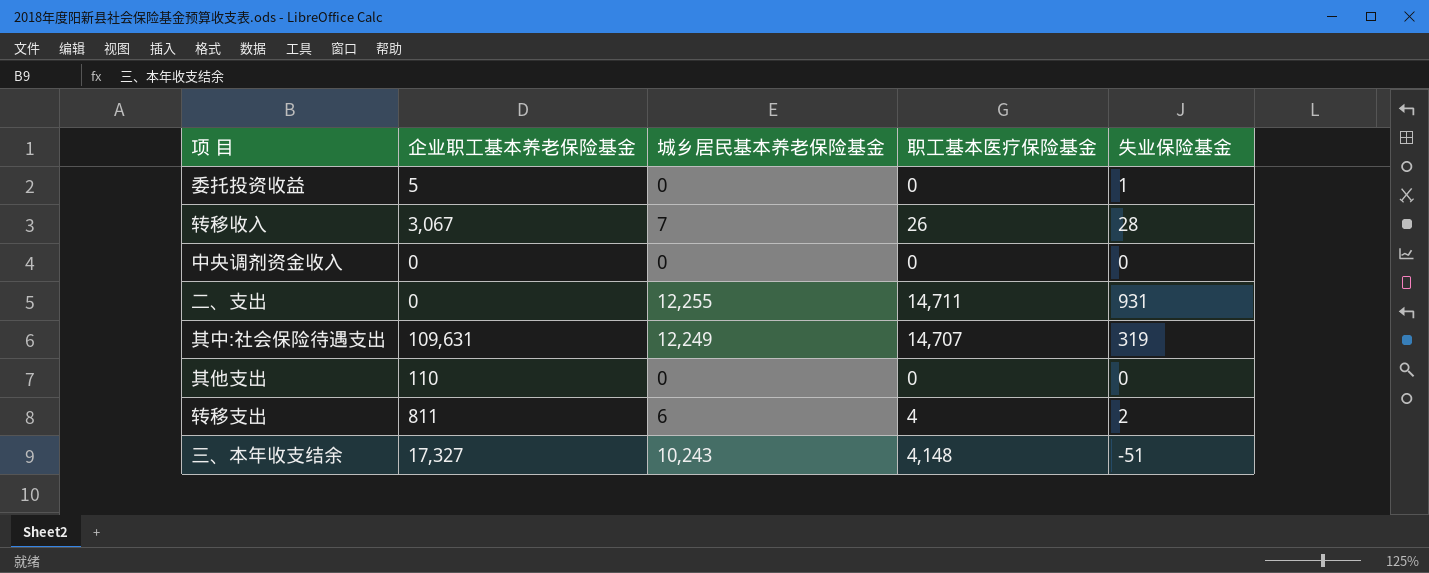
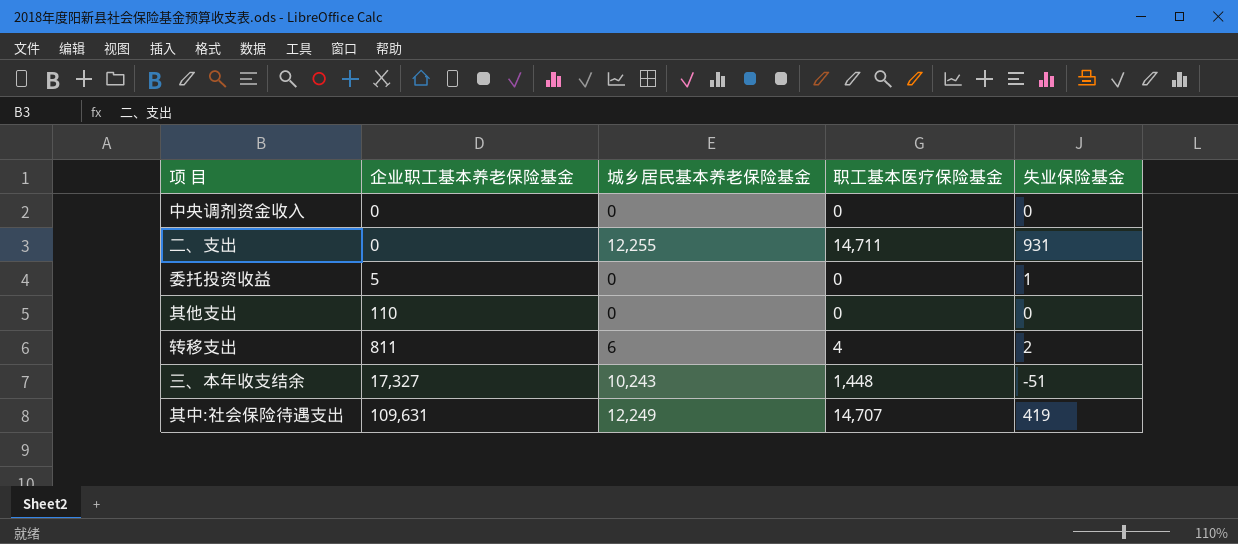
row order: none -> 企业职工基本养老保险基金 ascending
row 转移收入: 3,067 | 7 | 26 | 28 -> none
三、本年收支结余 | 职工基本医疗保险基金: 4,148 -> 1,448
其中:社会保险待遇支出 | 失业保险基金: 319 -> 419

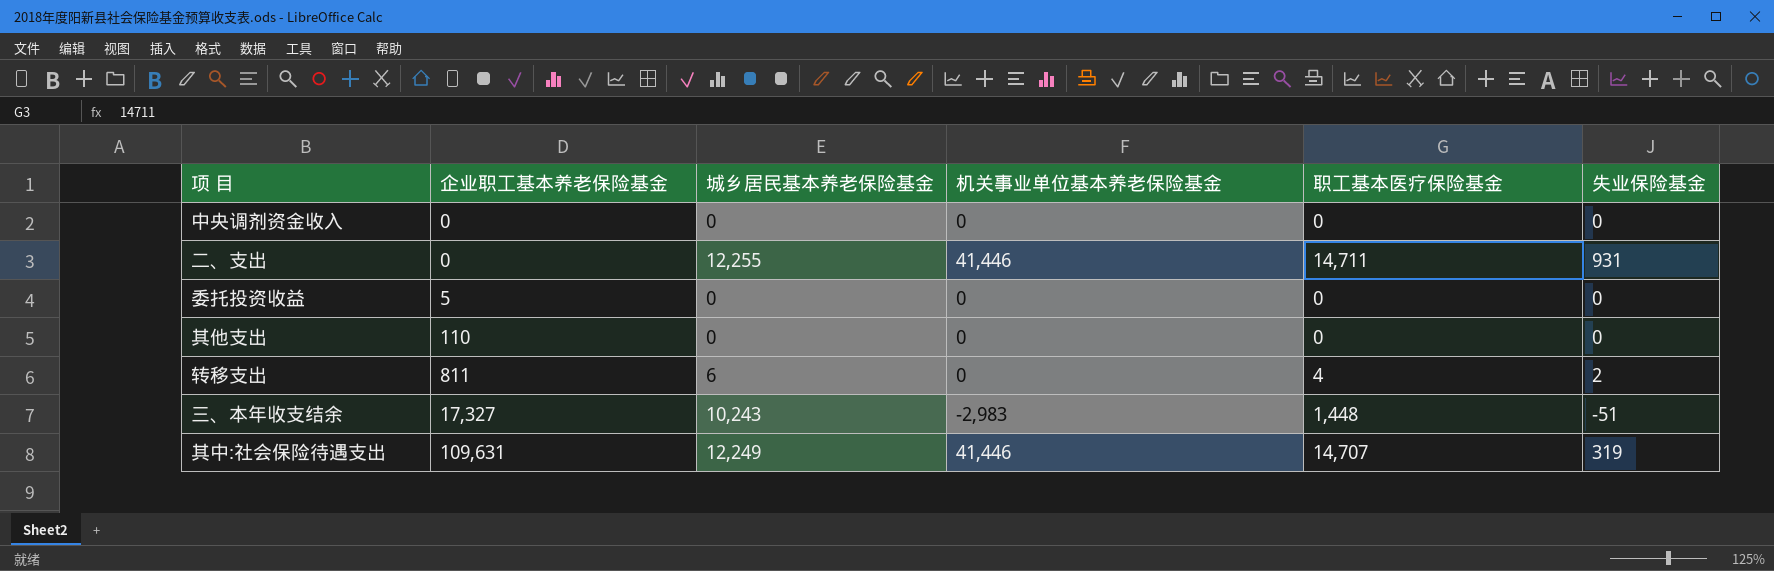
column 机关事业单位基本养老保险基金 | position: none -> 4
委托投资收益 | 失业保险基金: 1 -> 0
其中:社会保险待遇支出 | 失业保险基金: 419 -> 319

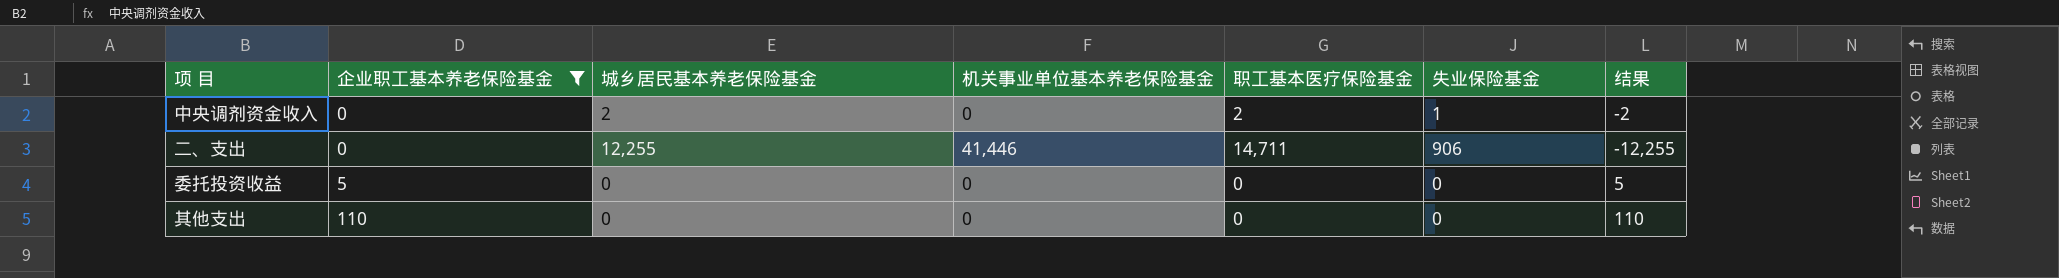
filter: none -> 企业职工基本养老保险基金 <= 110
column 结果 | formula: none -> [企业职工基本养老保险基金] - [城乡居民基本养老保险基金]
中央调剂资金收入 | 城乡居民基本养老保险基金: 0 -> 2
中央调剂资金收入 | 职工基本医疗保险基金: 0 -> 2
中央调剂资金收入 | 失业保险基金: 0 -> 1
二、支出 | 失业保险基金: 931 -> 906

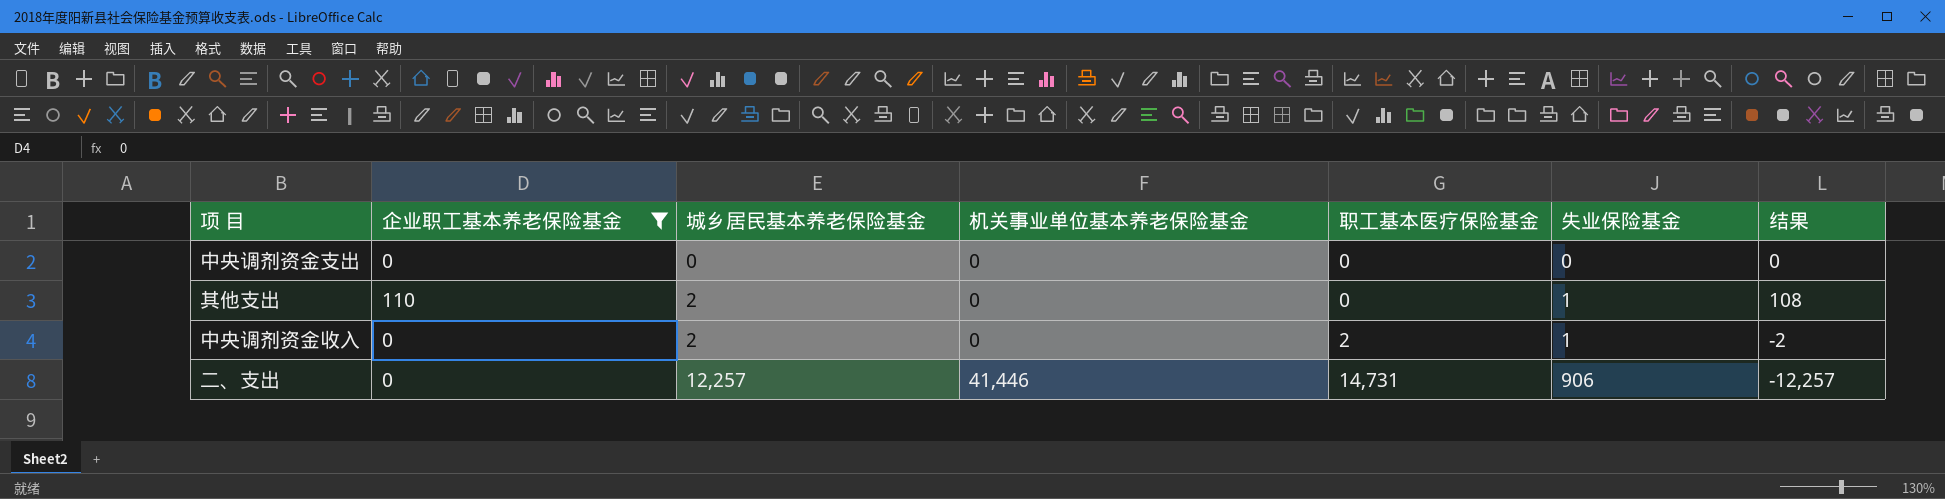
row order: 企业职工基本养老保险基金 ascending -> 城乡居民基本养老保险基金 ascending
row 委托投资收益: 5 | 0 | 0 | 0 | 0 | 5 -> none
row 中央调剂资金支出: none -> 0 | 0 | 0 | 0 | 0 | 0
其他支出 | 城乡居民基本养老保险基金: 0 -> 2
其他支出 | 失业保险基金: 0 -> 1
其他支出 | 结果: 110 -> 108
二、支出 | 城乡居民基本养老保险基金: 12,255 -> 12,257
二、支出 | 职工基本医疗保险基金: 14,711 -> 14,731
二、支出 | 结果: -12,255 -> -12,257

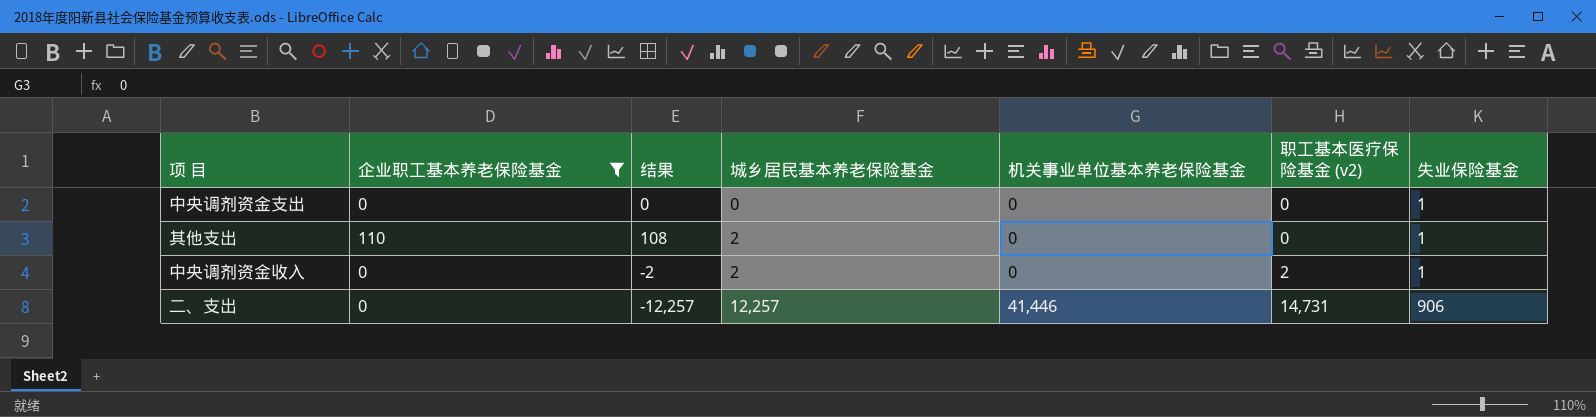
column 结果 | position: 7 -> 3
column name: 职工基本医疗保险基金 -> 职工基本医疗保险基金 (v2)
中央调剂资金支出 | 失业保险基金: 0 -> 1

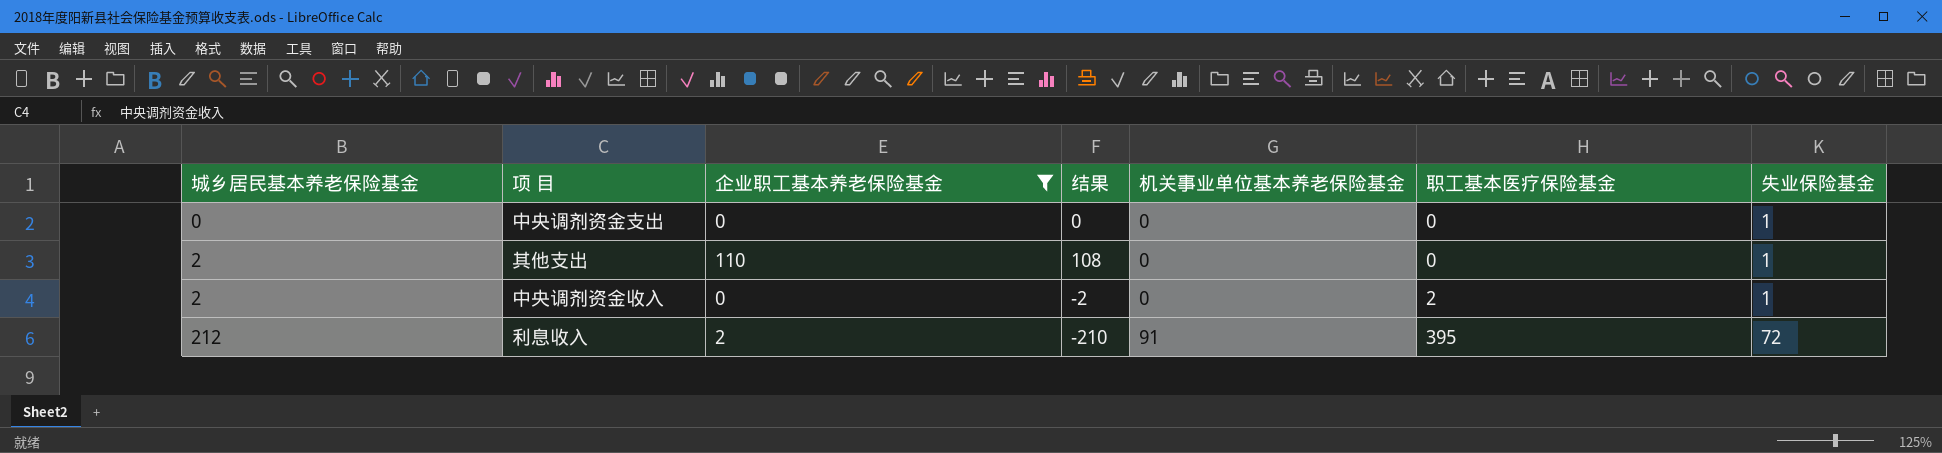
column 城乡居民基本养老保险基金 | position: 4 -> 1
column name: 职工基本医疗保险基金 (v2) -> 职工基本医疗保险基金
row 二、支出: 0 | -12,257 | 12,257 | 41,446 | 14,731 | 906 -> none
row 利息收入: none -> 212 | 2 | -210 | 91 | 395 | 72

